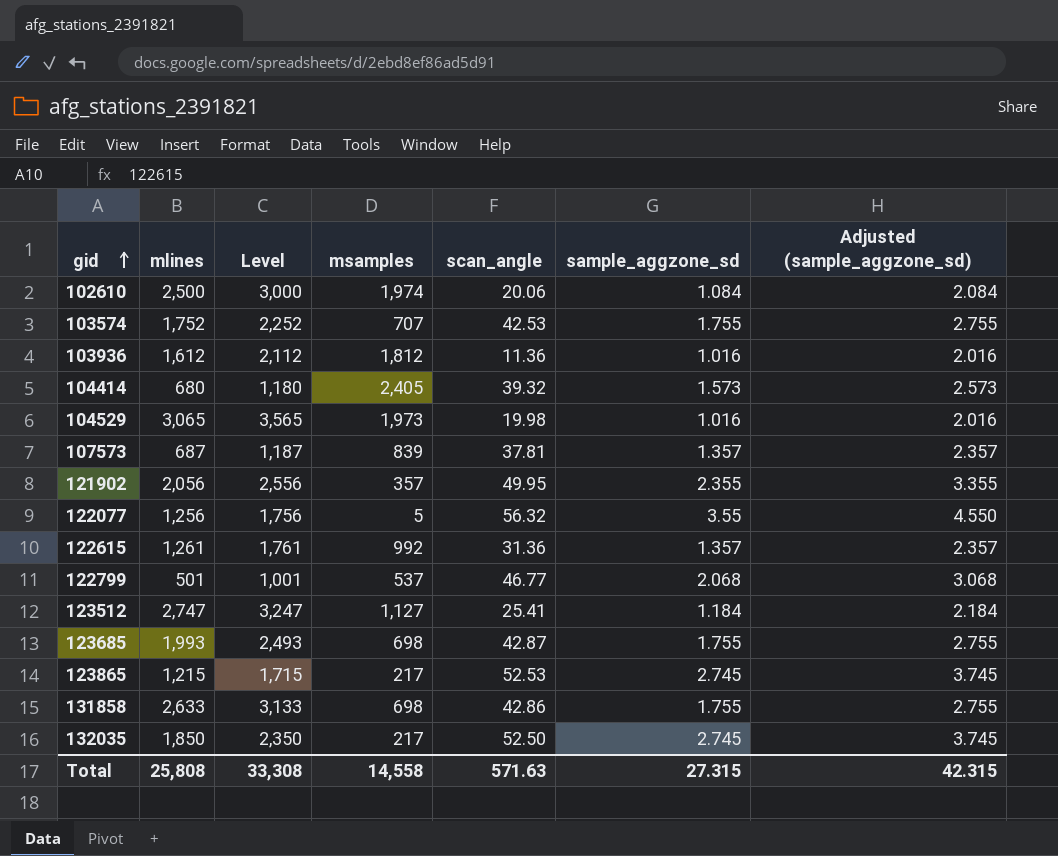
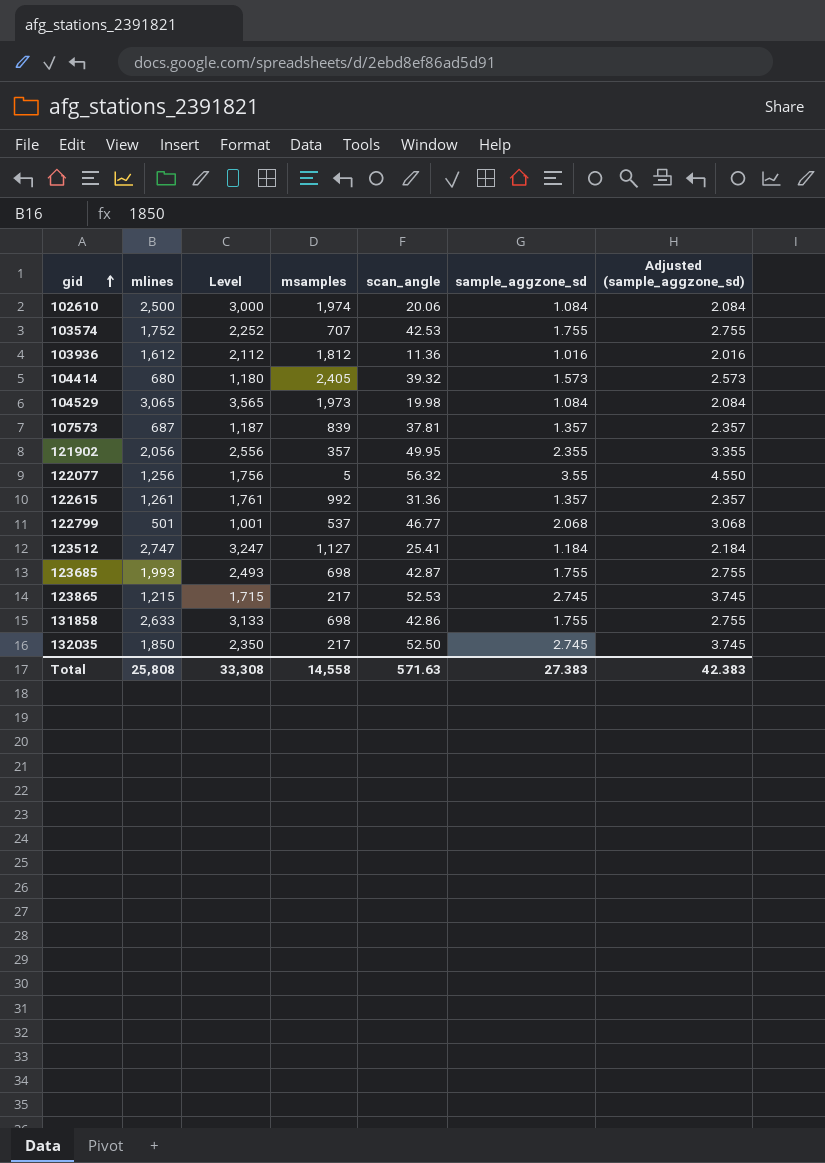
104529 | sample_aggzone_sd: 1.016 -> 1.084
104529 | Adjusted (sample_aggzone_sd): 2.016 -> 2.084
Total | sample_aggzone_sd: 27.315 -> 27.383
Total | Adjusted (sample_aggzone_sd): 42.315 -> 42.383

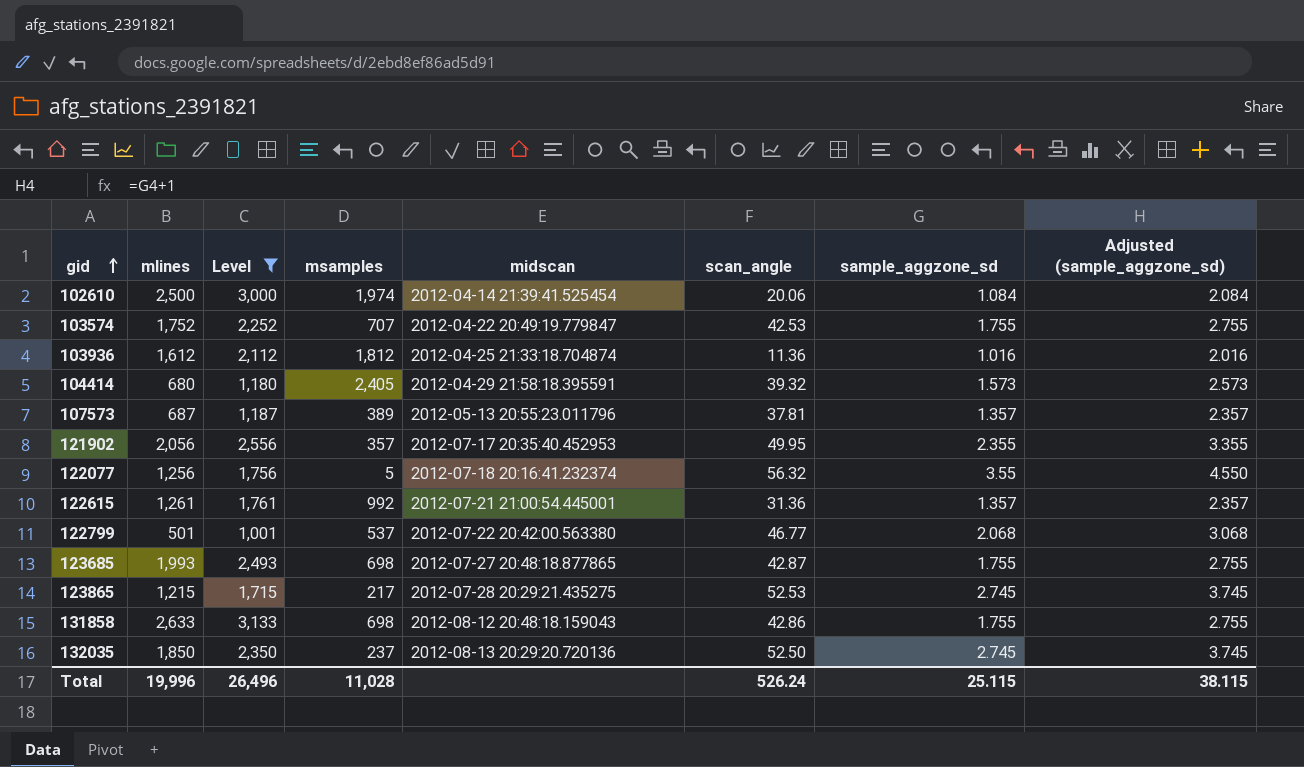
filter: none -> Level <= 3,133
column midscan | position: none -> 5
107573 | msamples: 839 -> 389
132035 | msamples: 217 -> 237
Total | mlines: 25,808 -> 19,996
Total | Level: 33,308 -> 26,496
Total | msamples: 14,558 -> 11,028
Total | scan_angle: 571.63 -> 526.24
Total | sample_aggzone_sd: 27.383 -> 25.115
Total | Adjusted (sample_aggzone_sd): 42.383 -> 38.115

